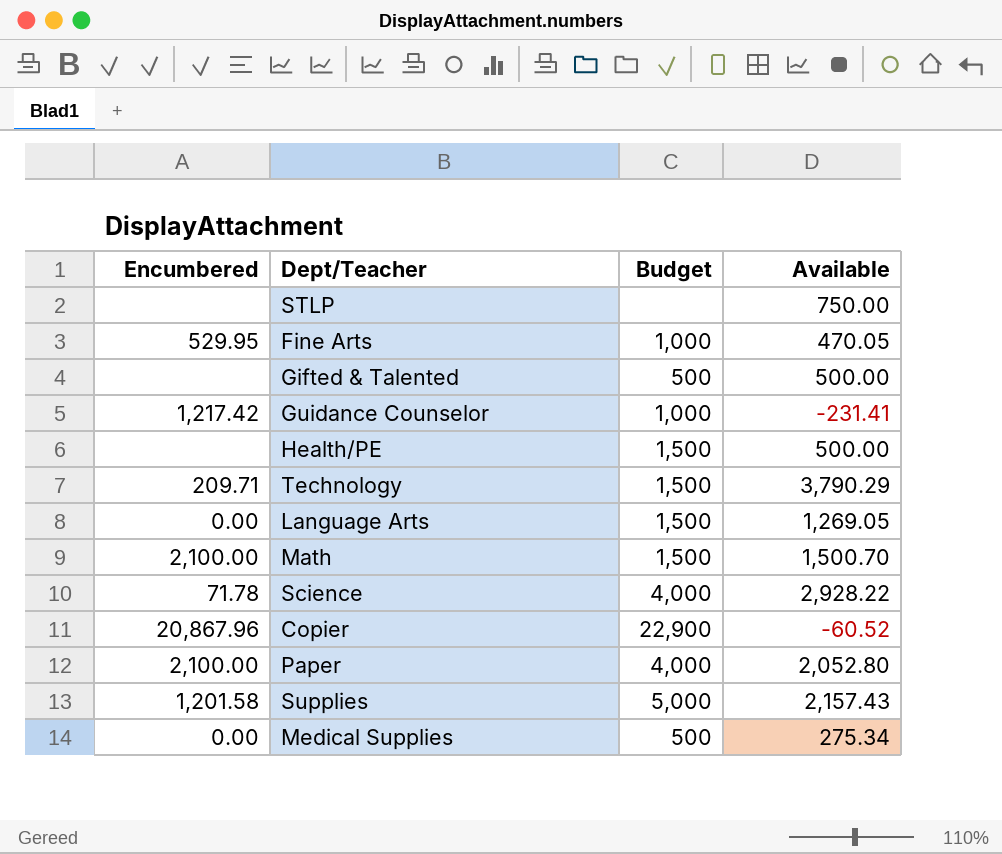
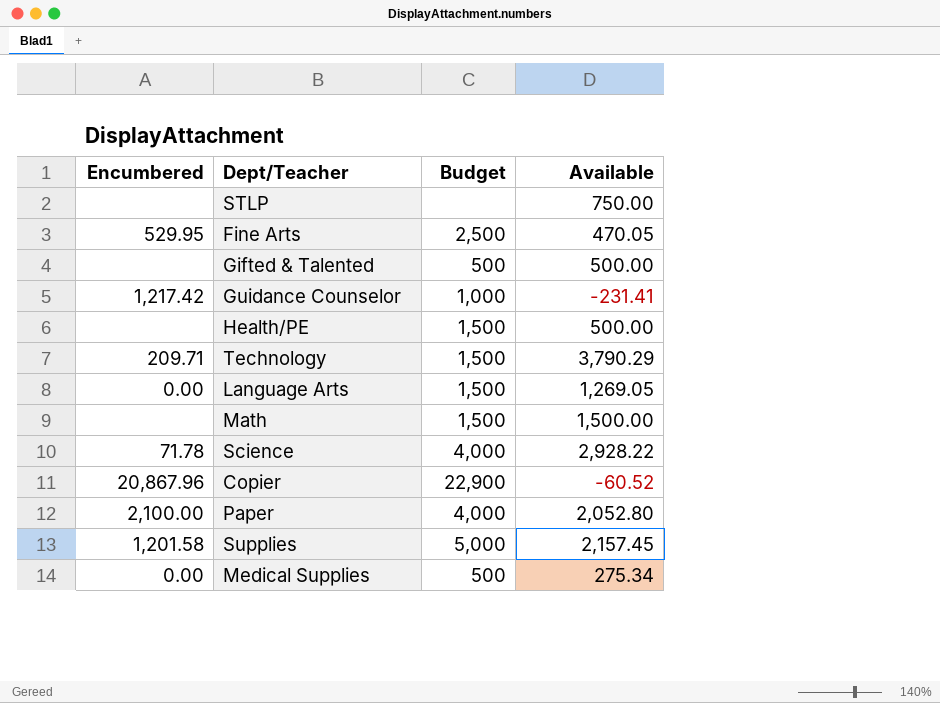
Fine Arts | Budget: 1,000 -> 2,500
Math | Encumbered: 2,100.00 -> none
Math | Available: 1,500.70 -> 1,500.00
Supplies | Available: 2,157.43 -> 2,157.45

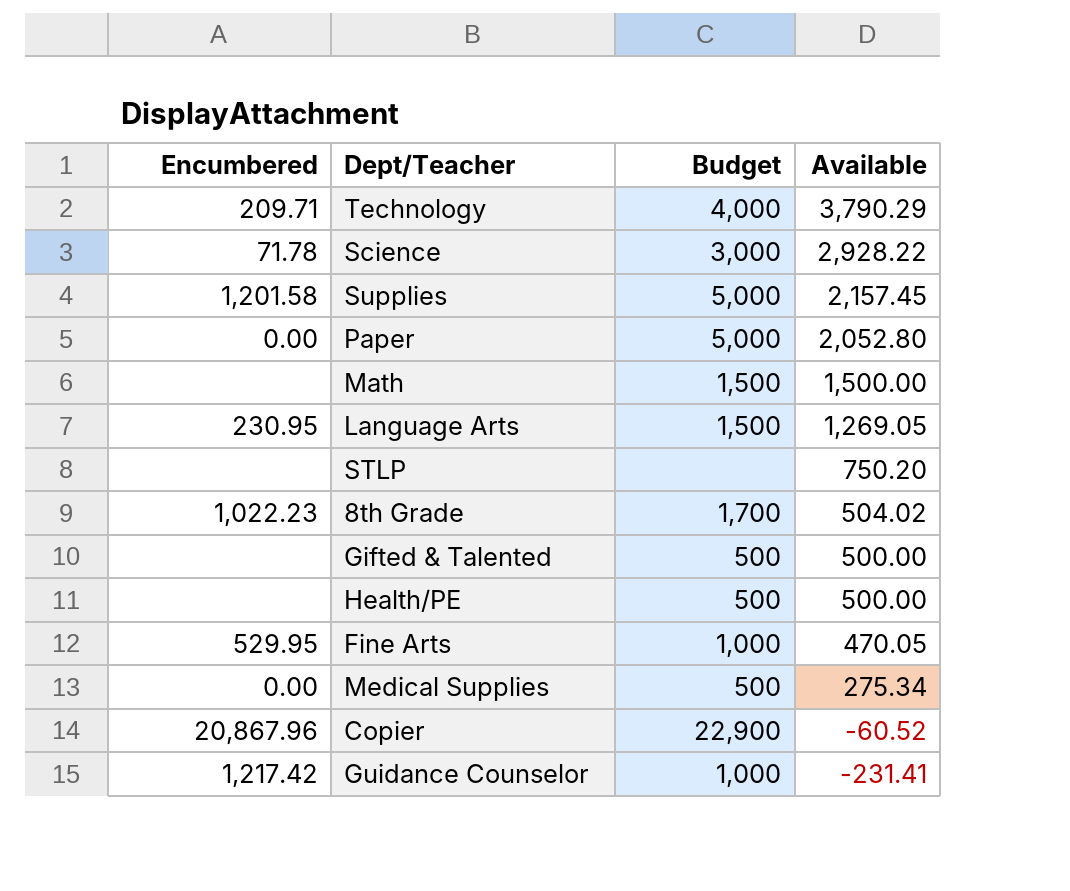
row order: none -> Available descending
Technology | Budget: 1,500 -> 4,000
Science | Budget: 4,000 -> 3,000
Paper | Encumbered: 2,100.00 -> 0.00
Paper | Budget: 4,000 -> 5,000
Language Arts | Encumbered: 0.00 -> 230.95
STLP | Available: 750.00 -> 750.20
row 8th Grade: none -> 1,022.23 | 1,700 | 504.02
Health/PE | Budget: 1,500 -> 500
Fine Arts | Budget: 2,500 -> 1,000

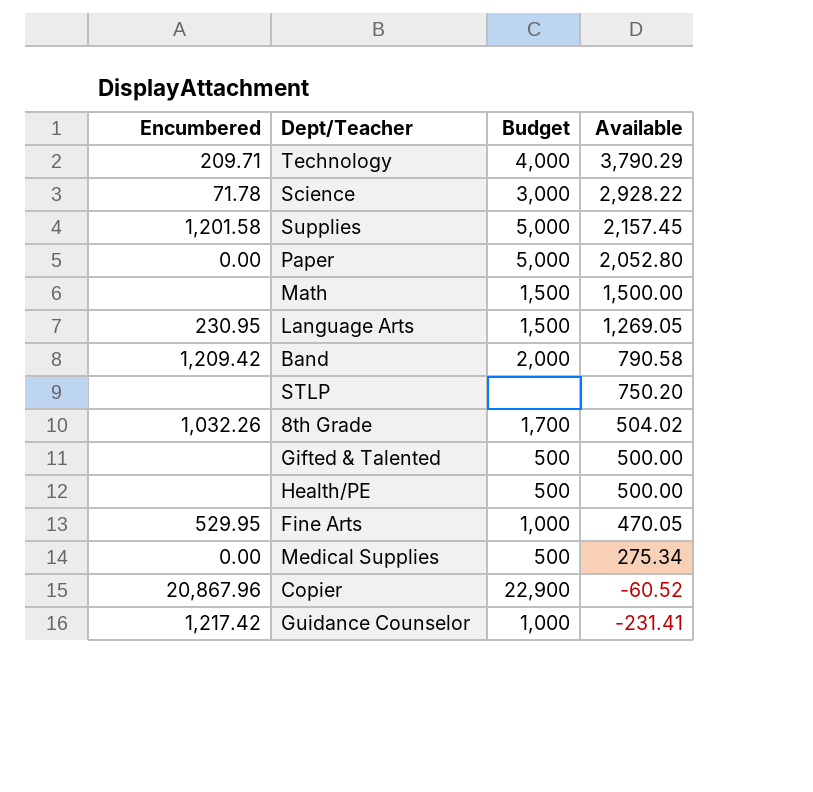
row Band: none -> 1,209.42 | 2,000 | 790.58
8th Grade | Encumbered: 1,022.23 -> 1,032.26

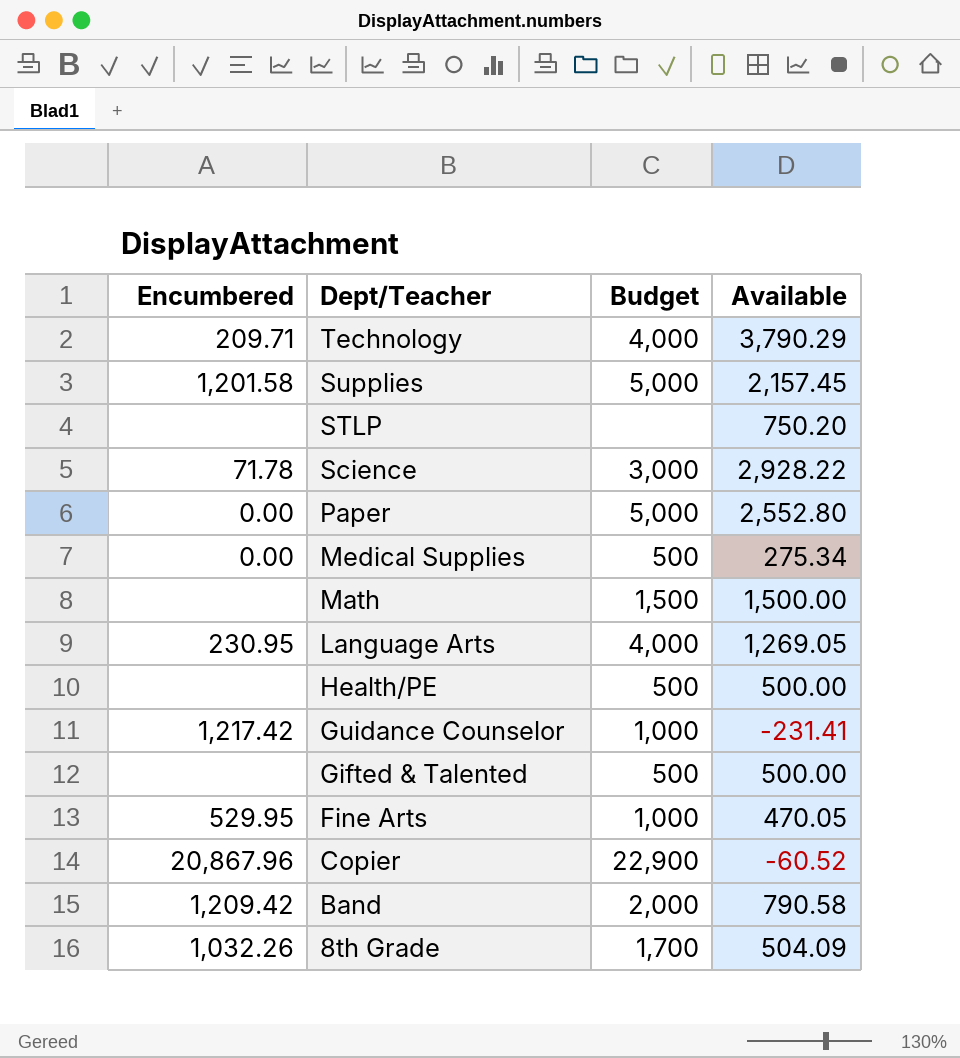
row order: Available descending -> Dept/Teacher descending
Paper | Available: 2,052.80 -> 2,552.80
Language Arts | Budget: 1,500 -> 4,000
8th Grade | Available: 504.02 -> 504.09

